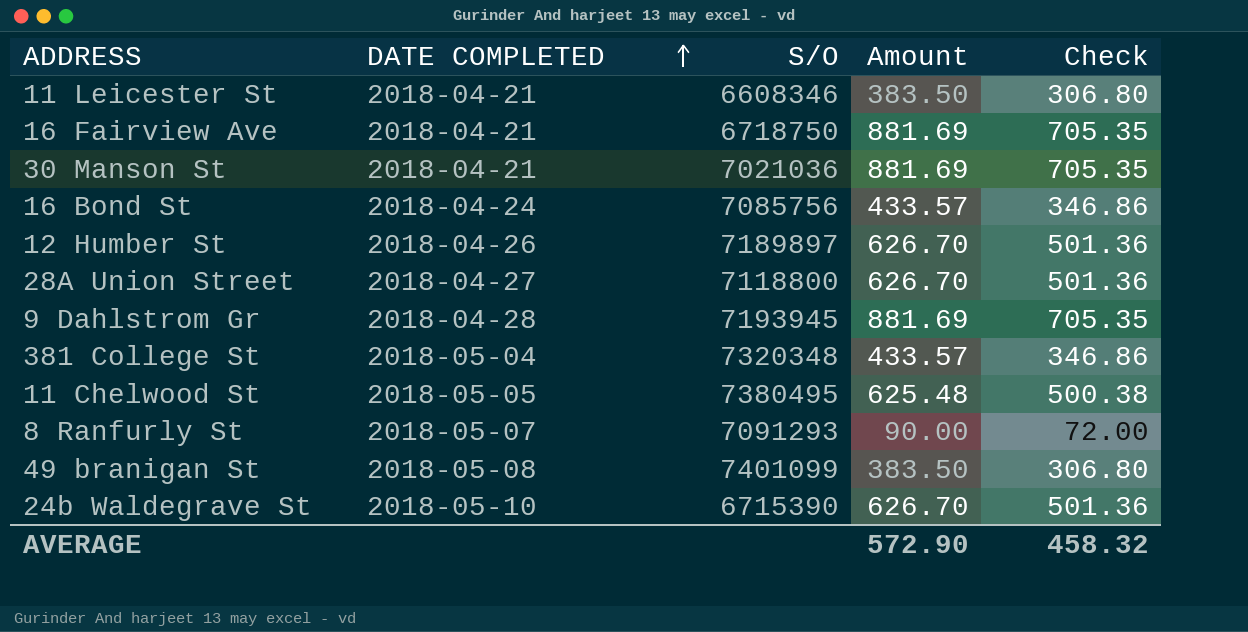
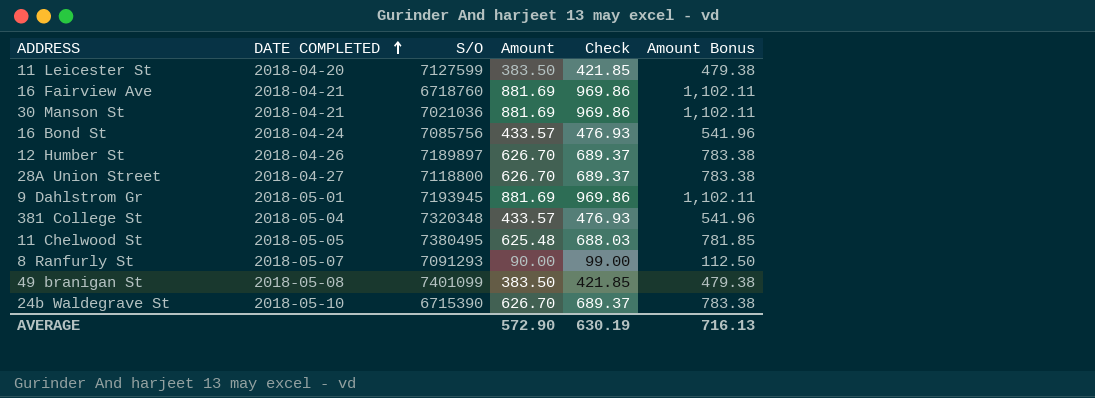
column Check | formula: [Amount] * 0.8 -> [Amount] * 1.1
column Amount Bonus | formula: none -> [Amount] * 1.25
11 Leicester St | DATE COMPLETED: 2018-04-21 -> 2018-04-20
11 Leicester St | S/O: 6608346 -> 7127599
16 Fairview Ave | S/O: 6718750 -> 6718760
9 Dahlstrom Gr | DATE COMPLETED: 2018-04-28 -> 2018-05-01
AVERAGE | Check: 458.32 -> 630.19

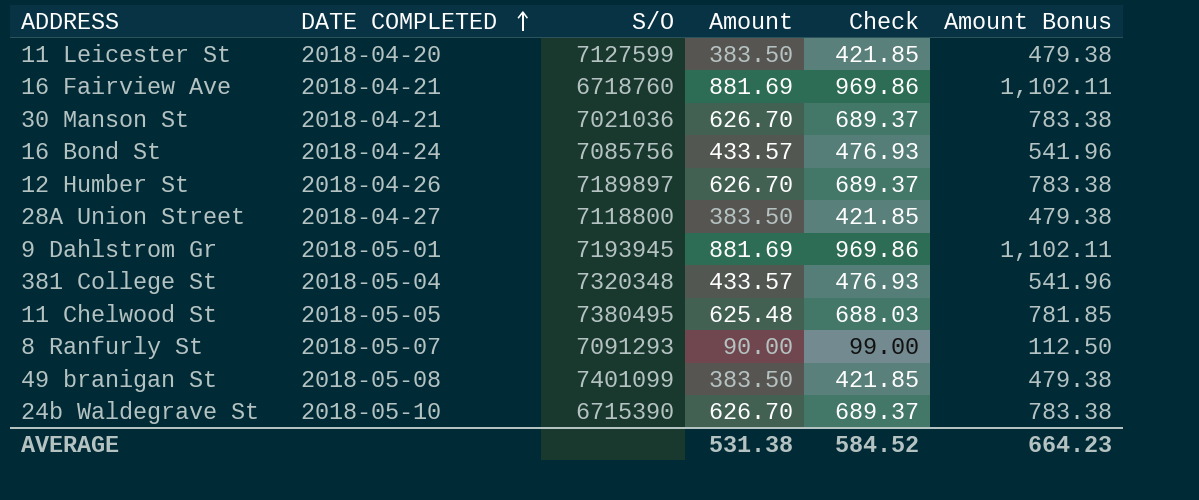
30 Manson St | Amount: 881.69 -> 626.70
30 Manson St | Check: 969.86 -> 689.37
30 Manson St | Amount Bonus: 1,102.11 -> 783.38
28A Union Street | Amount: 626.70 -> 383.50
28A Union Street | Check: 689.37 -> 421.85
28A Union Street | Amount Bonus: 783.38 -> 479.38
AVERAGE | Amount: 572.90 -> 531.38
AVERAGE | Check: 630.19 -> 584.52
AVERAGE | Amount Bonus: 716.13 -> 664.23

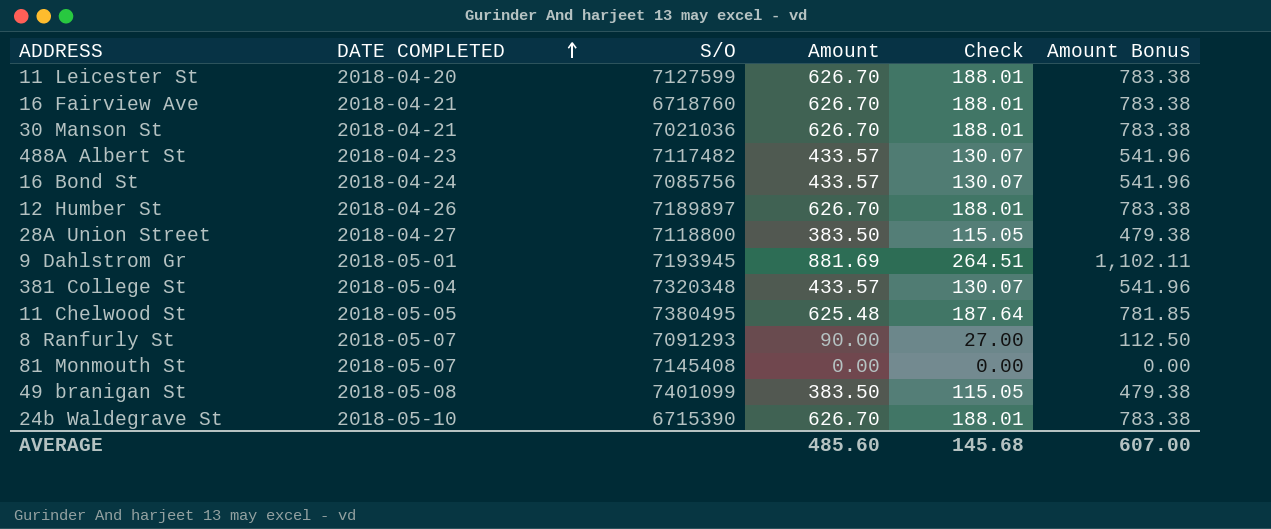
column Check | formula: [Amount] * 1.1 -> [Amount] * 0.3
11 Leicester St | Amount: 383.50 -> 626.70
11 Leicester St | Amount Bonus: 479.38 -> 783.38
16 Fairview Ave | Amount: 881.69 -> 626.70
16 Fairview Ave | Amount Bonus: 1,102.11 -> 783.38
row 488A Albert St: none -> 2018-04-23 | 7117482 | 433.57 | 130.07 | 541.96
row 81 Monmouth St: none -> 2018-05-07 | 7145408 | 0.00 | 0.00 | 0.00
AVERAGE | Amount: 531.38 -> 485.60
AVERAGE | Check: 584.52 -> 145.68
AVERAGE | Amount Bonus: 664.23 -> 607.00

